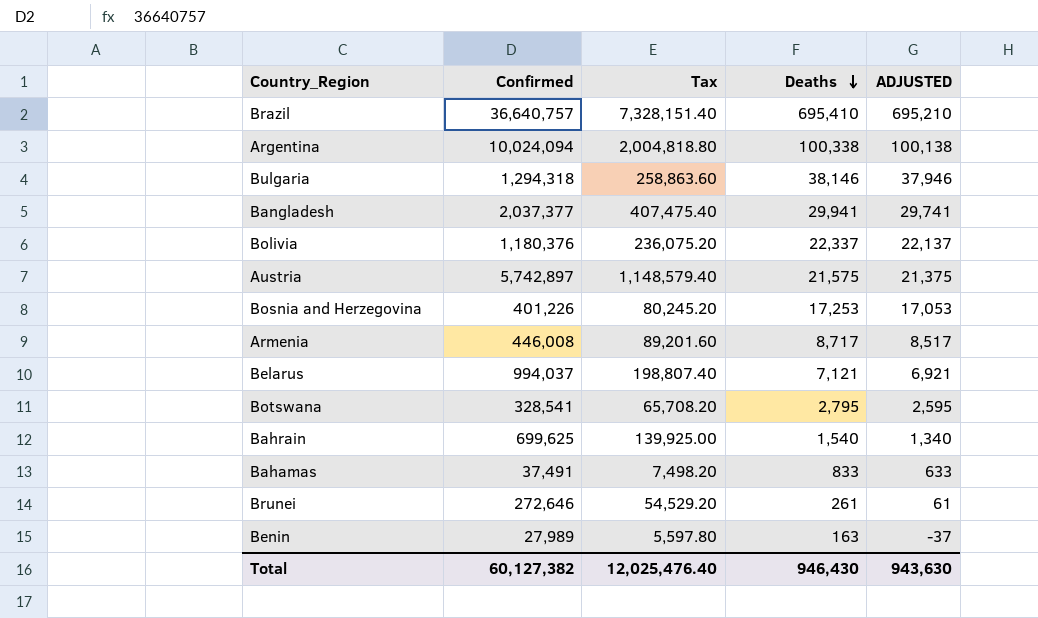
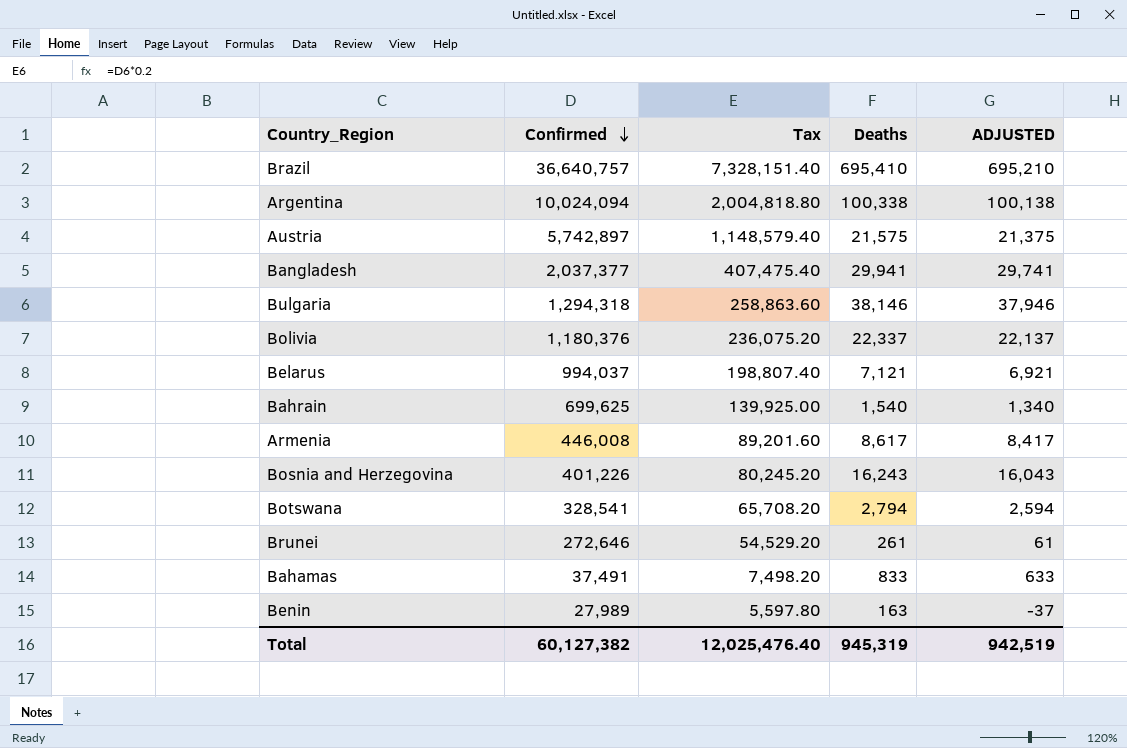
row order: Deaths descending -> Confirmed descending
Armenia | Deaths: 8,717 -> 8,617
Armenia | ADJUSTED: 8,517 -> 8,417
Bosnia and Herzegovina | Deaths: 17,253 -> 16,243
Bosnia and Herzegovina | ADJUSTED: 17,053 -> 16,043
Botswana | Deaths: 2,795 -> 2,794
Botswana | ADJUSTED: 2,595 -> 2,594
Total | Deaths: 946,430 -> 945,319
Total | ADJUSTED: 943,630 -> 942,519

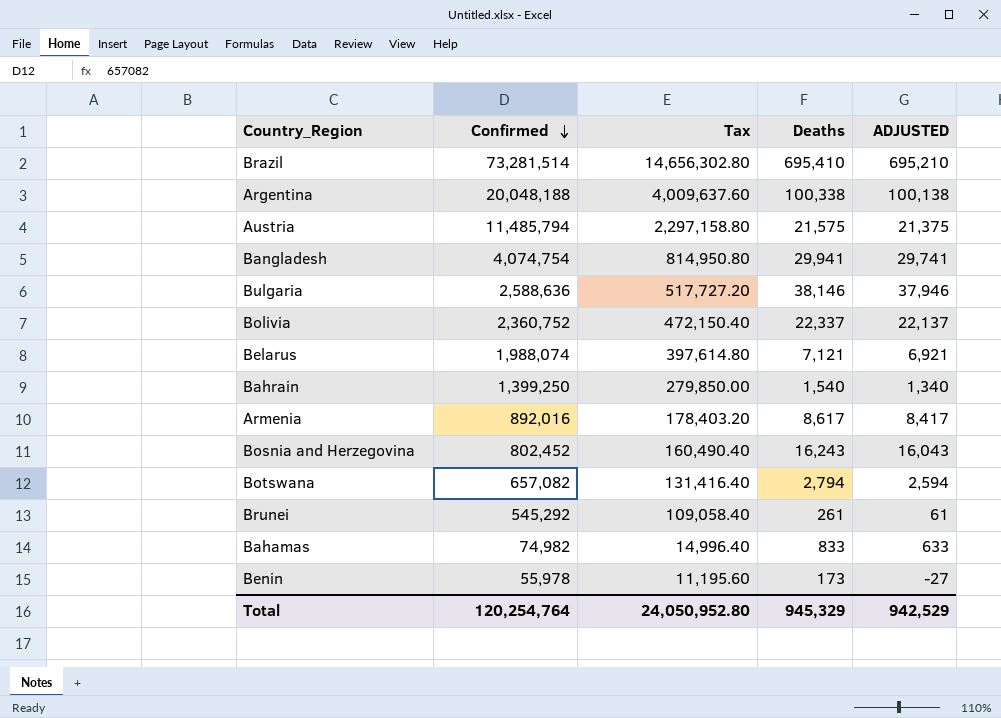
Brazil | Confirmed: 36,640,757 -> 73,281,514
Brazil | Tax: 7,328,151.40 -> 14,656,302.80
Argentina | Confirmed: 10,024,094 -> 20,048,188
Argentina | Tax: 2,004,818.80 -> 4,009,637.60
Austria | Confirmed: 5,742,897 -> 11,485,794
Austria | Tax: 1,148,579.40 -> 2,297,158.80
Bangladesh | Confirmed: 2,037,377 -> 4,074,754
Bangladesh | Tax: 407,475.40 -> 814,950.80
Bulgaria | Confirmed: 1,294,318 -> 2,588,636
Bulgaria | Tax: 258,863.60 -> 517,727.20
Bolivia | Confirmed: 1,180,376 -> 2,360,752
Bolivia | Tax: 236,075.20 -> 472,150.40
Belarus | Confirmed: 994,037 -> 1,988,074
Belarus | Tax: 198,807.40 -> 397,614.80
Bahrain | Confirmed: 699,625 -> 1,399,250
Bahrain | Tax: 139,925.00 -> 279,850.00
Armenia | Confirmed: 446,008 -> 892,016
Armenia | Tax: 89,201.60 -> 178,403.20
Bosnia and Herzegovina | Confirmed: 401,226 -> 802,452
Bosnia and Herzegovina | Tax: 80,245.20 -> 160,490.40
Botswana | Confirmed: 328,541 -> 657,082
Botswana | Tax: 65,708.20 -> 131,416.40
Brunei | Confirmed: 272,646 -> 545,292
Brunei | Tax: 54,529.20 -> 109,058.40
Bahamas | Confirmed: 37,491 -> 74,982
Bahamas | Tax: 7,498.20 -> 14,996.40
Benin | Confirmed: 27,989 -> 55,978
Benin | Tax: 5,597.80 -> 11,195.60
Benin | Deaths: 163 -> 173
Benin | ADJUSTED: -37 -> -27
Total | Confirmed: 60,127,382 -> 120,254,764
Total | Tax: 12,025,476.40 -> 24,050,952.80
Total | Deaths: 945,319 -> 945,329
Total | ADJUSTED: 942,519 -> 942,529

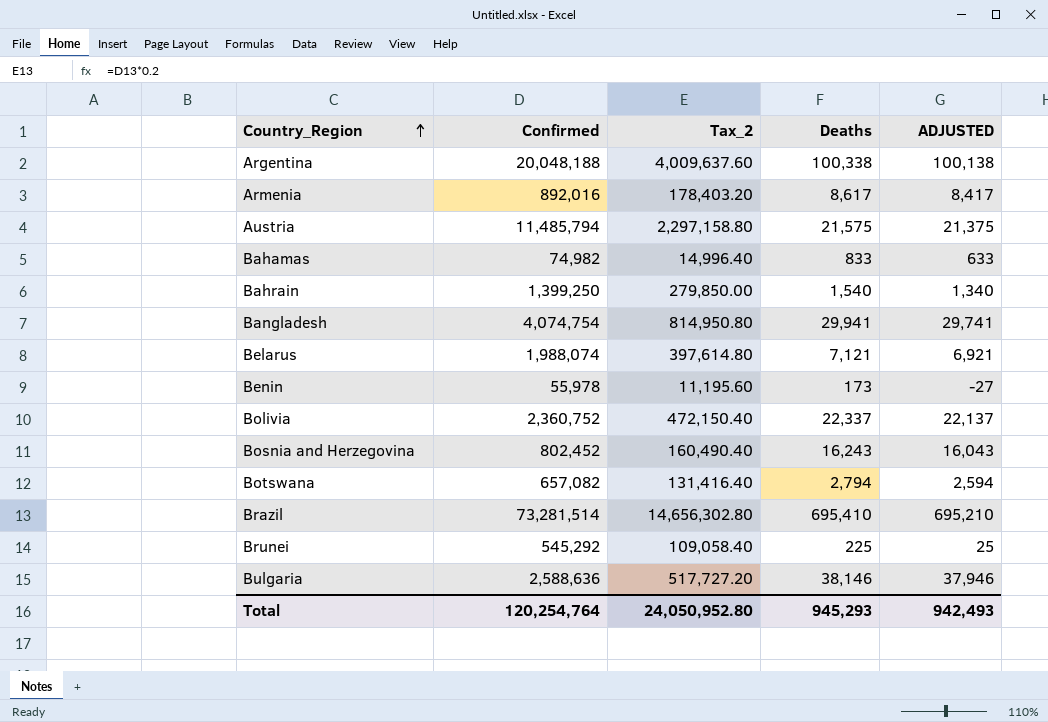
row order: Confirmed descending -> Country_Region ascending
column name: Tax -> Tax_2
Brunei | Deaths: 261 -> 225
Brunei | ADJUSTED: 61 -> 25
Total | Deaths: 945,329 -> 945,293
Total | ADJUSTED: 942,529 -> 942,493

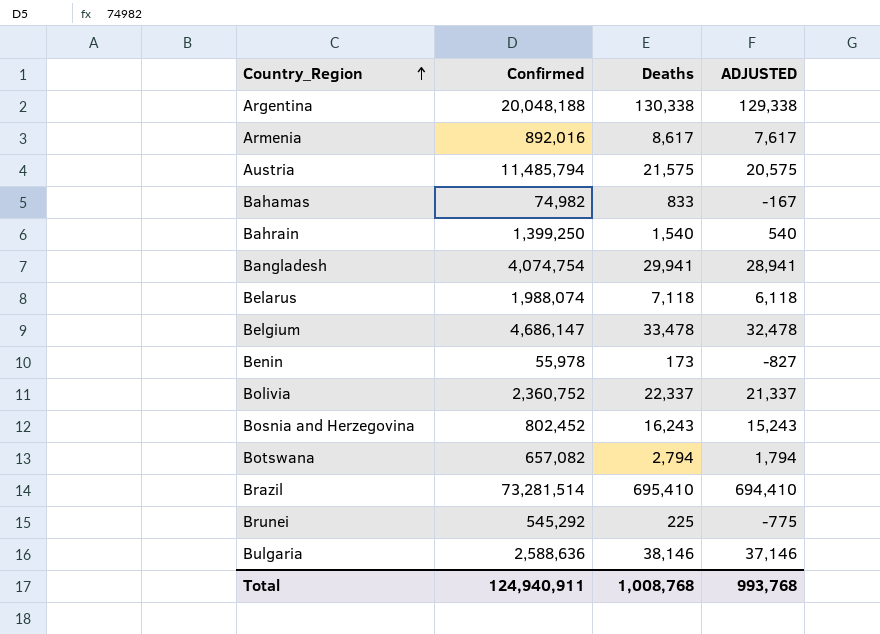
column Tax_2 | formula: [Confirmed] * 0.2 -> none
column ADJUSTED | formula: [Deaths] - 200 -> [Deaths] - 1000
Argentina | Deaths: 100,338 -> 130,338
Belarus | Deaths: 7,121 -> 7,118
row Belgium: none -> 4,686,147 | 33,478 | 32,478
Total | Confirmed: 120,254,764 -> 124,940,911
Total | Deaths: 945,293 -> 1,008,768
Total | ADJUSTED: 942,493 -> 993,768

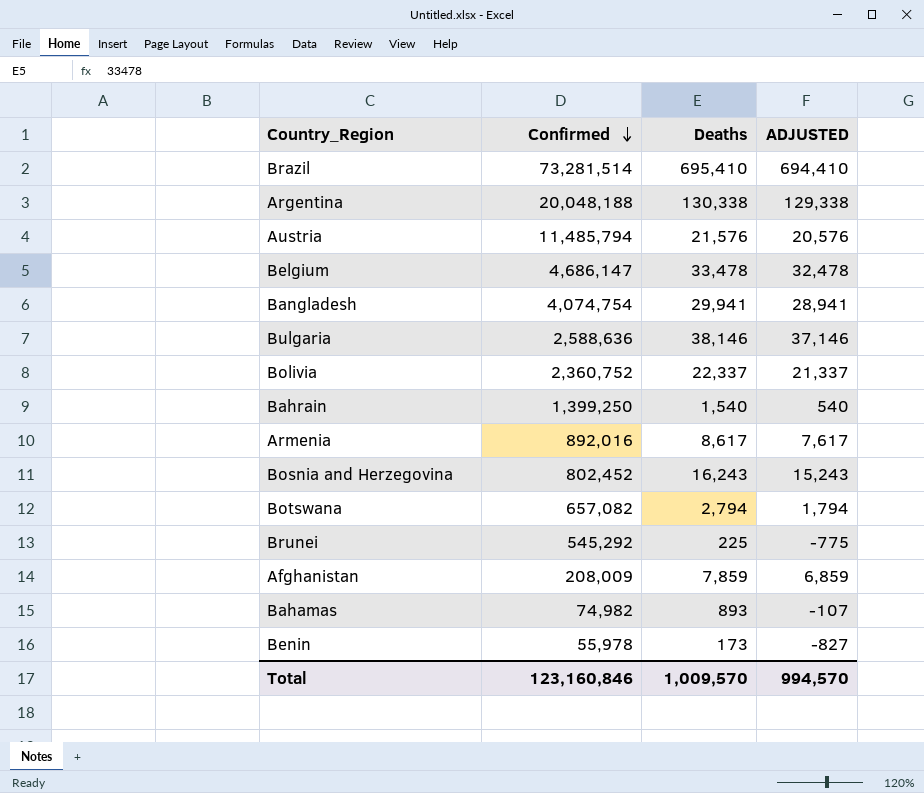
row order: Country_Region ascending -> Confirmed descending
row Belarus: 1,988,074 | 7,118 | 6,118 -> none
Austria | Deaths: 21,575 -> 21,576
Austria | ADJUSTED: 20,575 -> 20,576
row Afghanistan: none -> 208,009 | 7,859 | 6,859
Bahamas | Deaths: 833 -> 893
Bahamas | ADJUSTED: -167 -> -107
Total | Confirmed: 124,940,911 -> 123,160,846
Total | Deaths: 1,008,768 -> 1,009,570
Total | ADJUSTED: 993,768 -> 994,570

